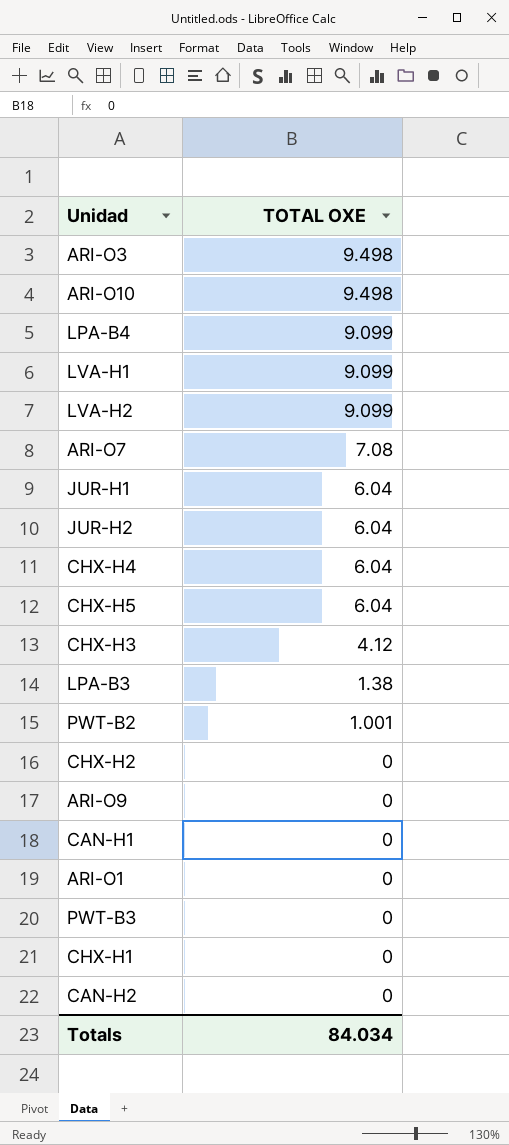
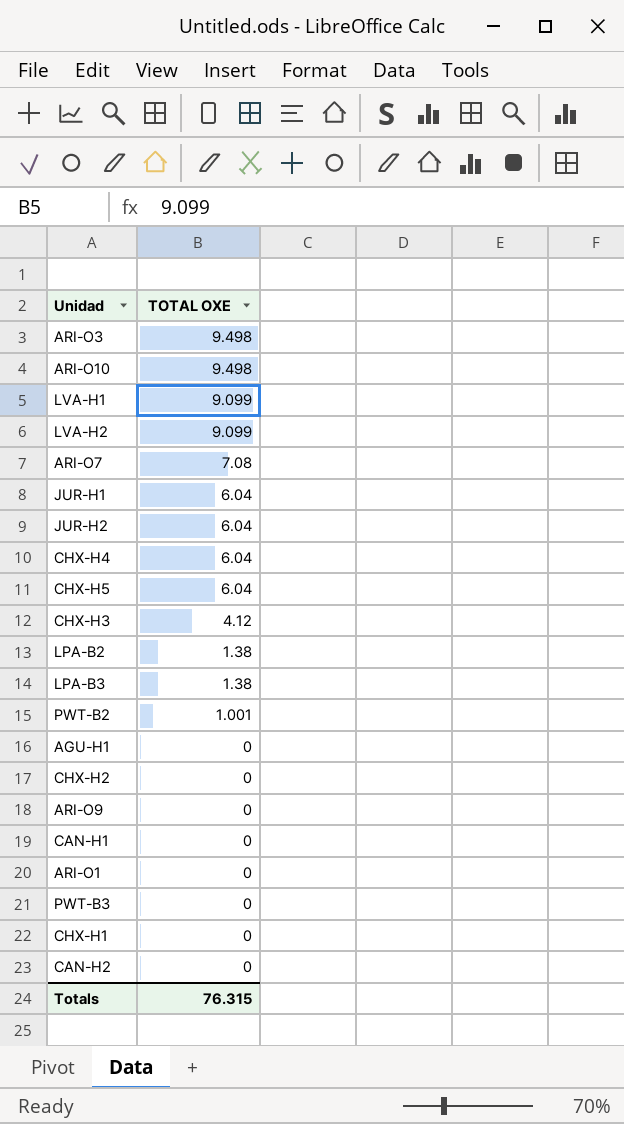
row LPA-B4: 9.099 -> none
row LPA-B2: none -> 1.38
row AGU-H1: none -> 0
Totals | TOTAL OXE: 84.034 -> 76.315

